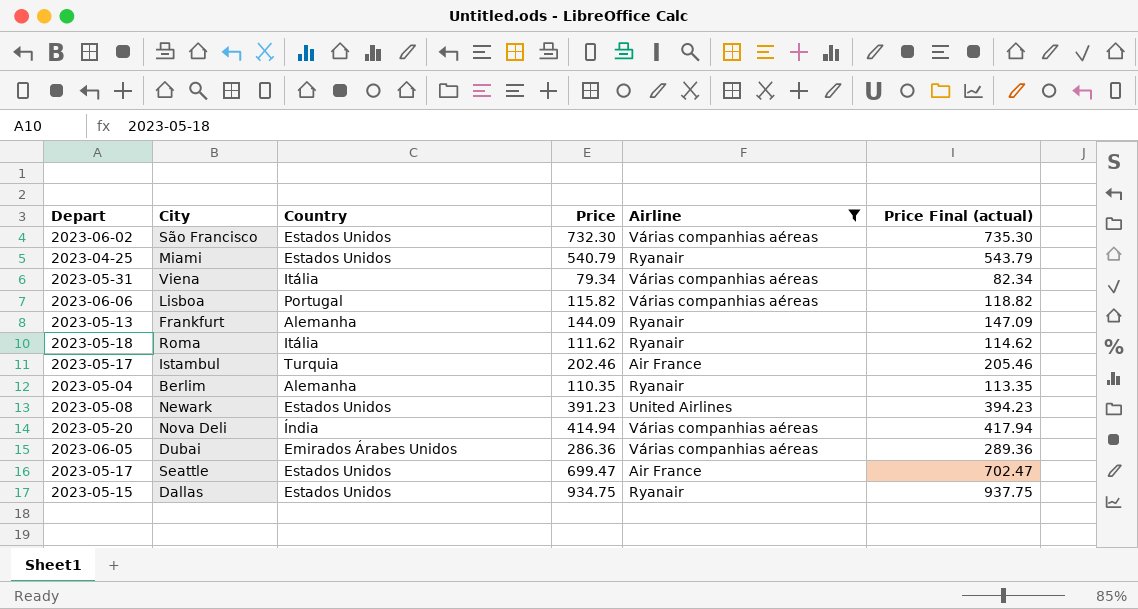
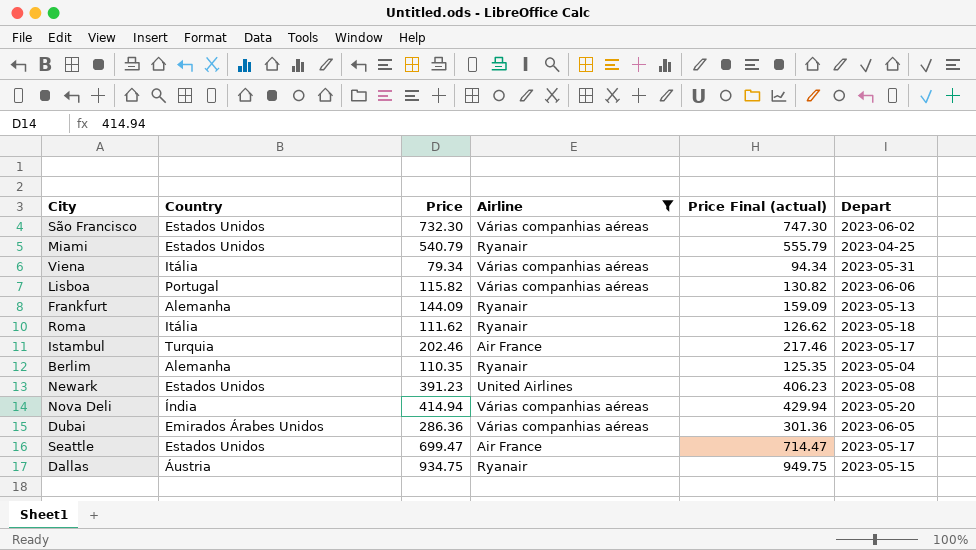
column Price Final (actual) | formula: [Price] + 3 -> [Price] + 15
column Depart | position: 1 -> 6
Dallas | Country: Estados Unidos -> Áustria

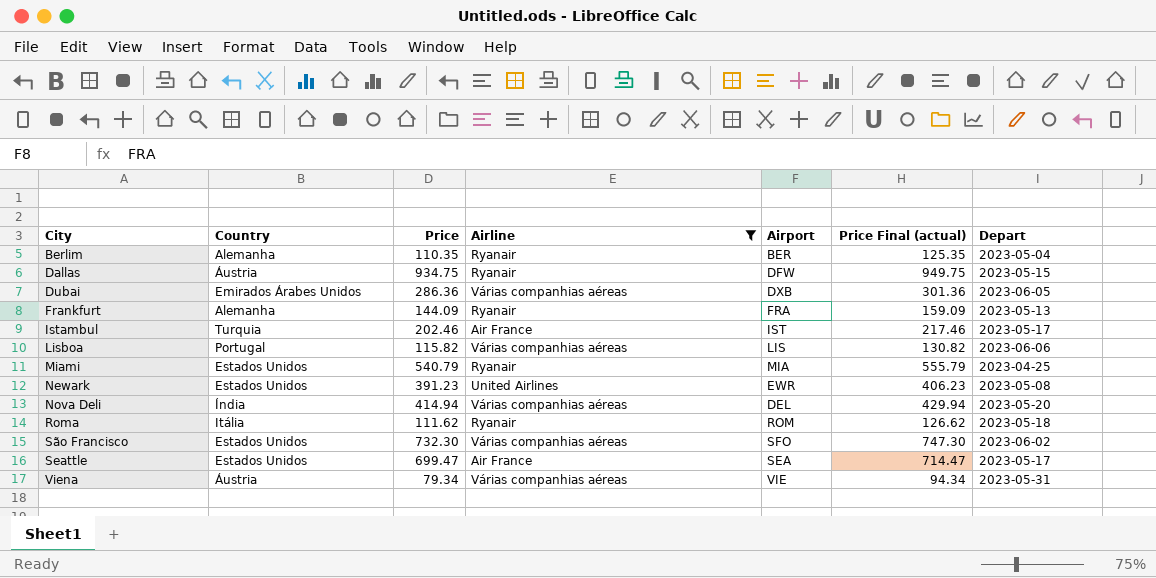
row order: none -> City ascending
column Airport | position: none -> 5
Viena | Country: Itália -> Áustria

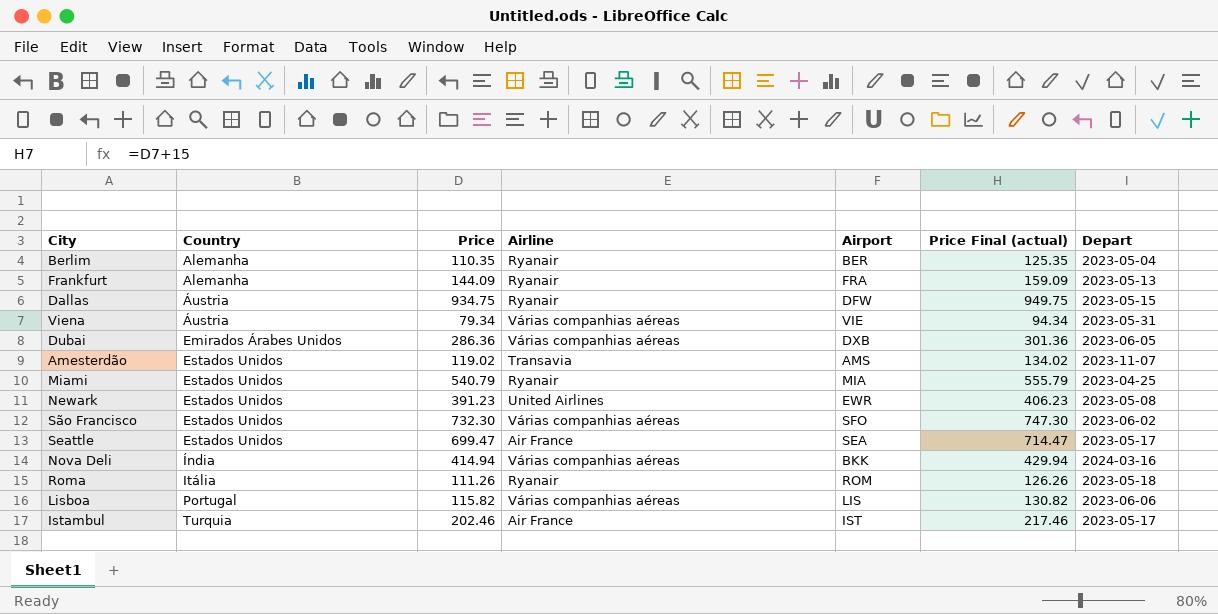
filter: Airline != Transavia -> none
row order: City ascending -> Country ascending
Nova Deli | Airport: DEL -> BKK
Nova Deli | Depart: 2023-05-20 -> 2024-03-16
Roma | Price: 111.62 -> 111.26
Roma | Price Final (actual): 126.62 -> 126.26

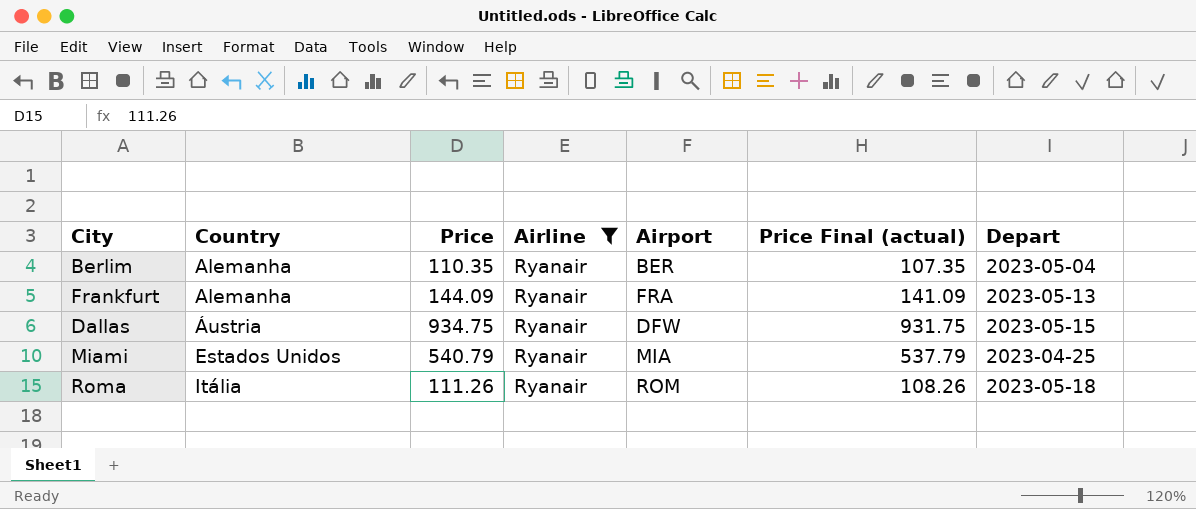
filter: none -> Airline = Ryanair
column Price Final (actual) | formula: [Price] + 15 -> [Price] - 3

